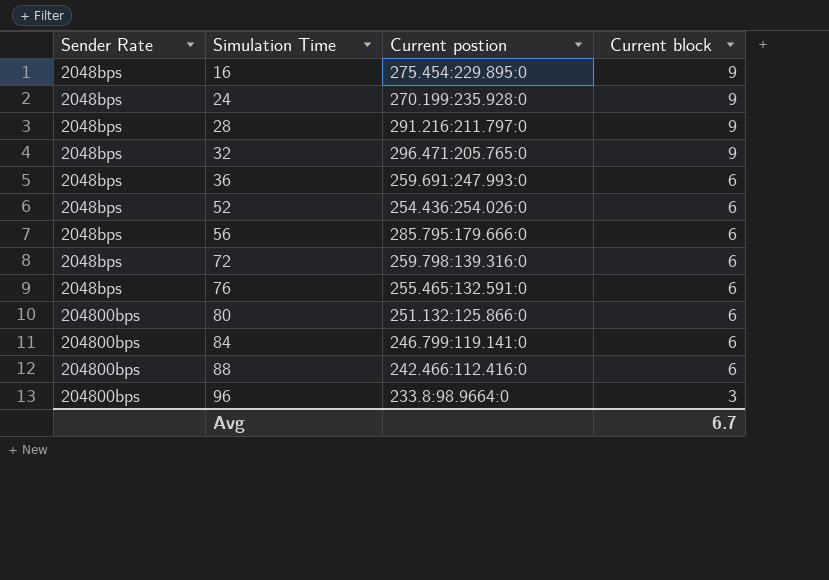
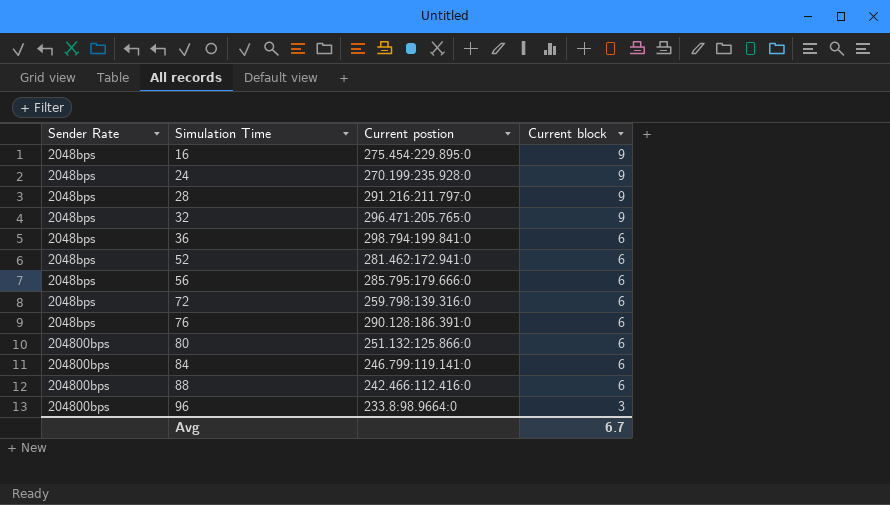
36 | Current postion: 259.691:247.993:0 -> 298.794:199.841:0
52 | Current postion: 254.436:254.026:0 -> 281.462:172.941:0
76 | Current postion: 255.465:132.591:0 -> 290.128:186.391:0

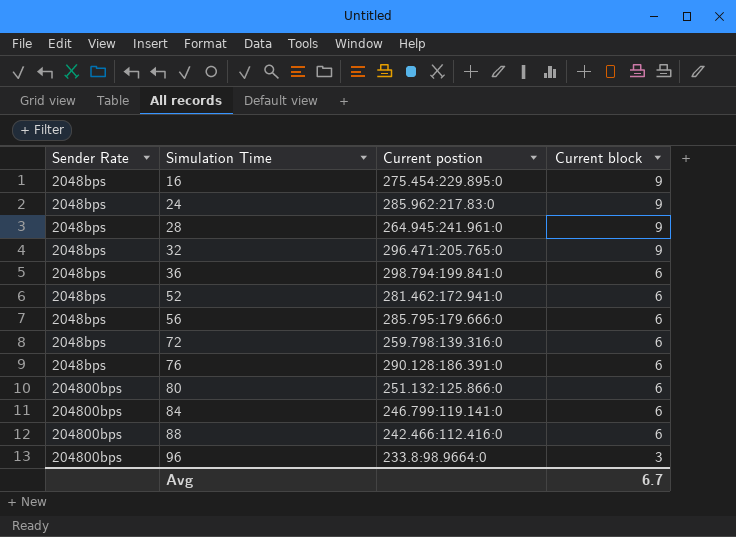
24 | Current postion: 270.199:235.928:0 -> 285.962:217.83:0
28 | Current postion: 291.216:211.797:0 -> 264.945:241.961:0

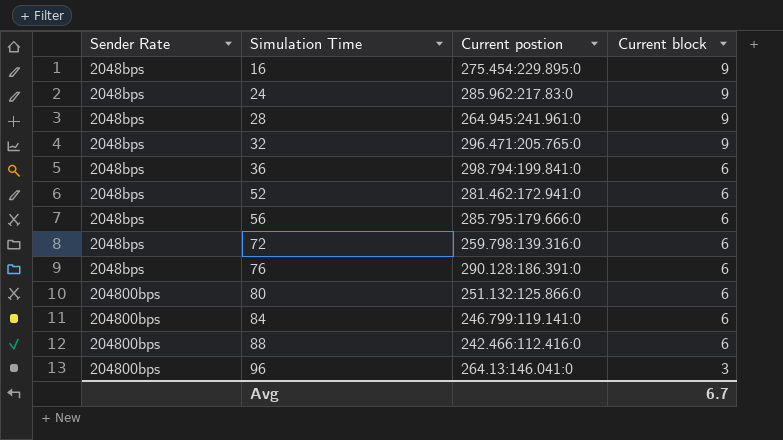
96 | Current postion: 233.8:98.9664:0 -> 264.13:146.041:0

